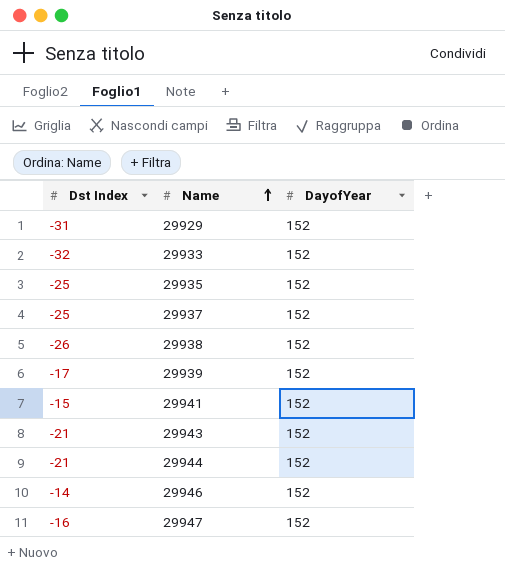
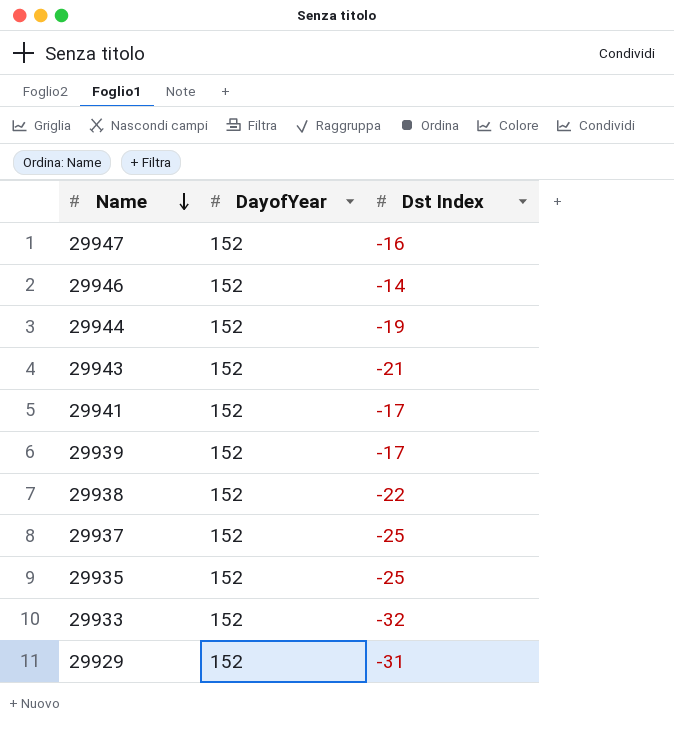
row order: Name ascending -> Name descending
column Dst Index | position: 1 -> 3
29944 | Dst Index: -21 -> -19
29941 | Dst Index: -15 -> -17
29938 | Dst Index: -26 -> -22

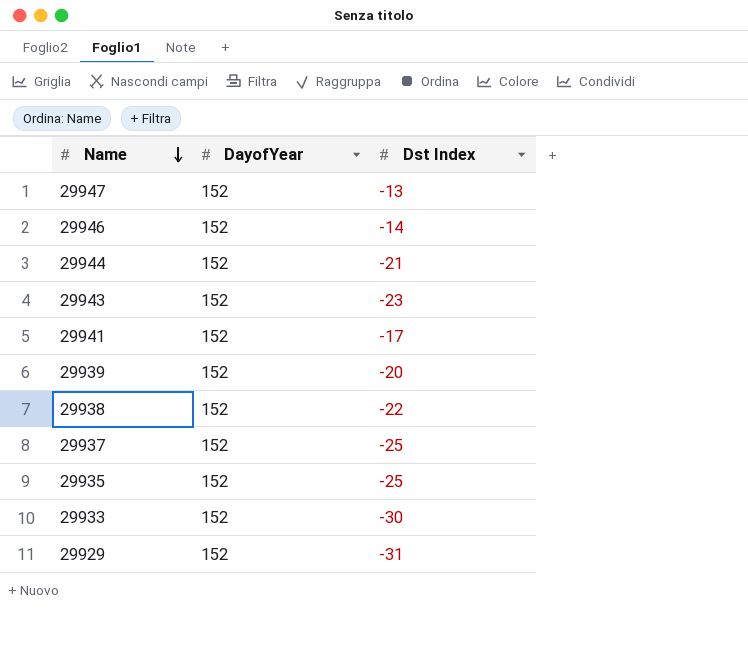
29947 | Dst Index: -16 -> -13
29944 | Dst Index: -19 -> -21
29943 | Dst Index: -21 -> -23
29939 | Dst Index: -17 -> -20
29933 | Dst Index: -32 -> -30

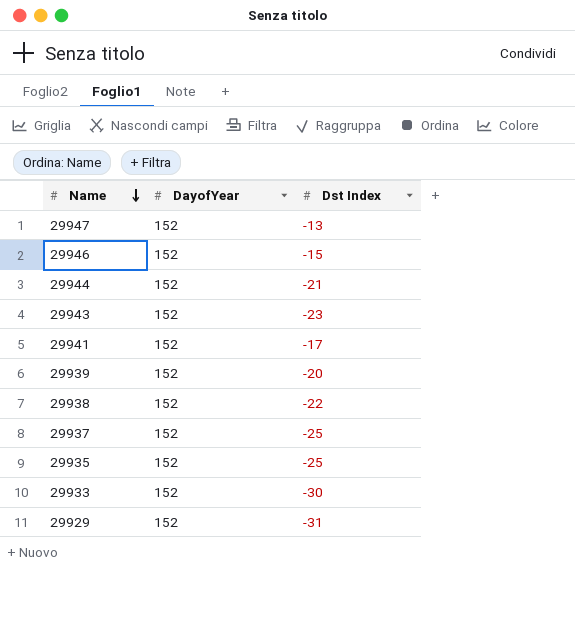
29946 | Dst Index: -14 -> -15

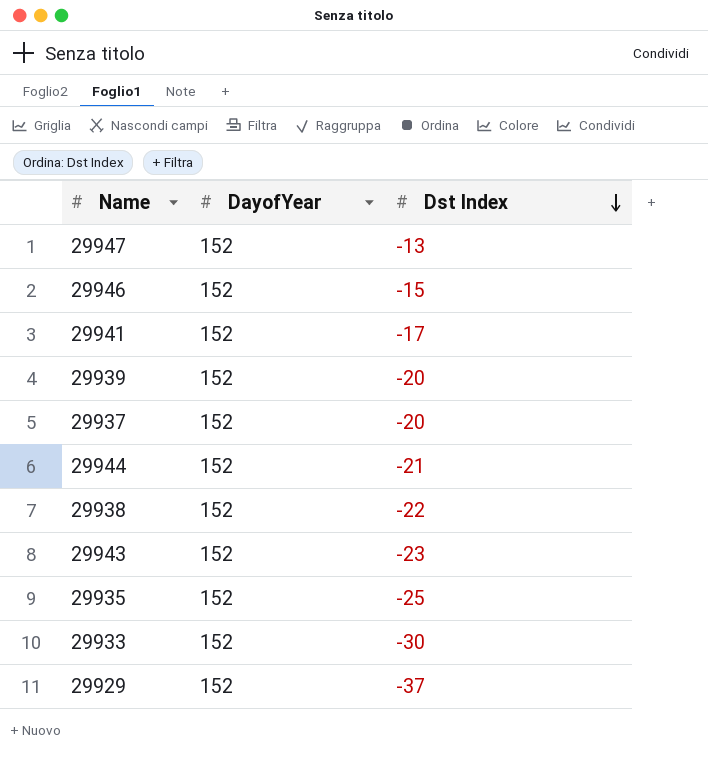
row order: Name descending -> Dst Index descending
29937 | Dst Index: -25 -> -20
29929 | Dst Index: -31 -> -37

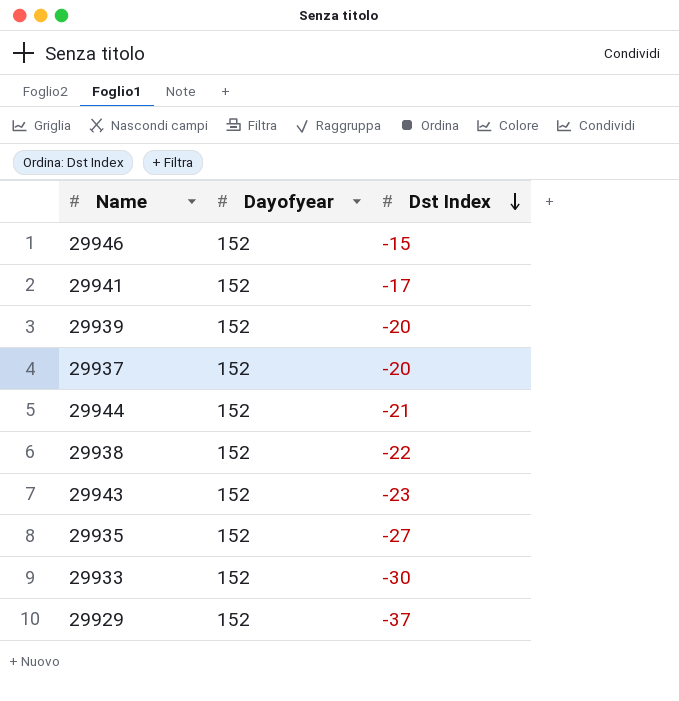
column name: DayofYear -> Dayofyear
row 29947: 152 | -13 -> none
29935 | Dst Index: -25 -> -27

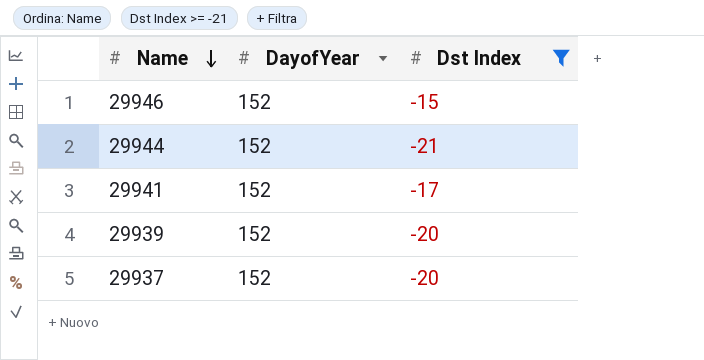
filter: none -> Dst Index >= -21
row order: Dst Index descending -> Name descending
column name: Dayofyear -> DayofYear

